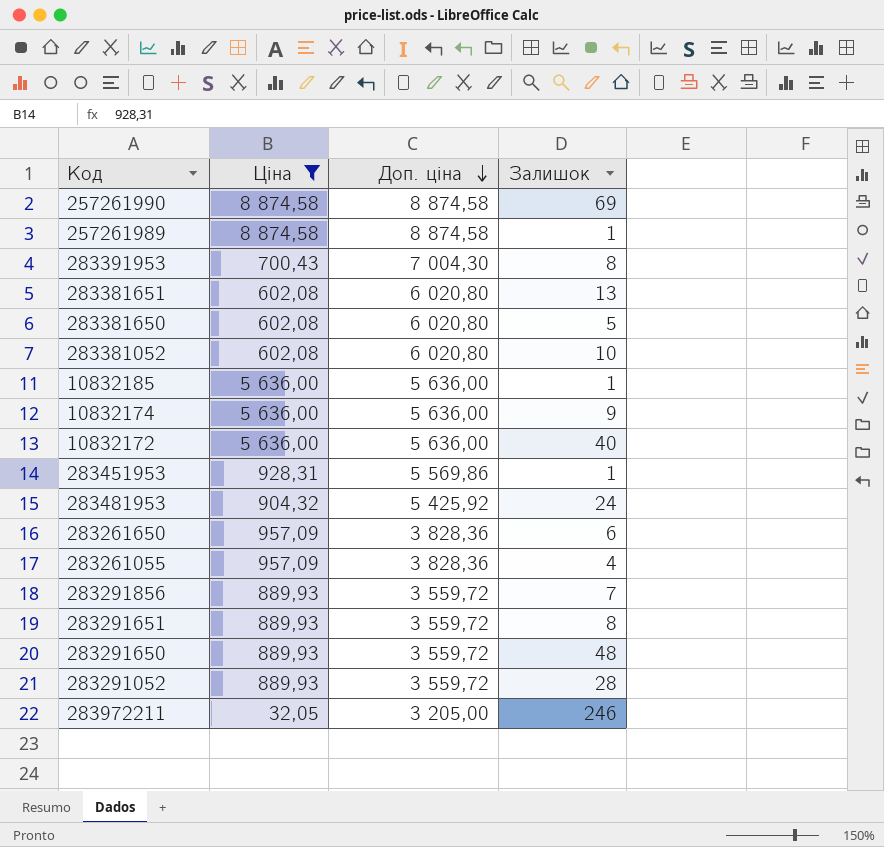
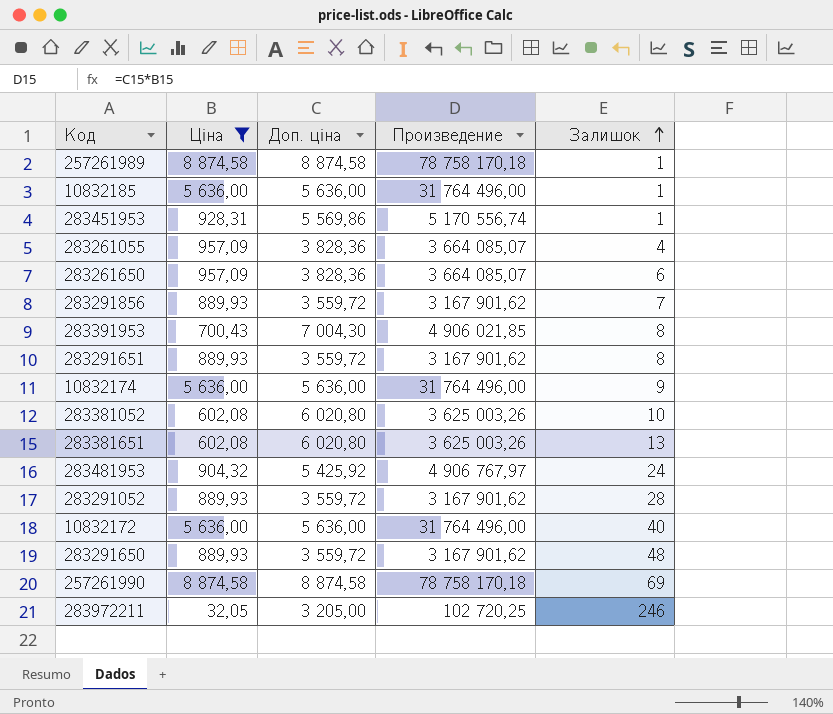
row order: Доп. ціна descending -> Залишок ascending
column Произведение | formula: none -> [Ціна] * [Доп. ціна]
row 283381650: 602,08 | 6 020,80 | 5 -> none

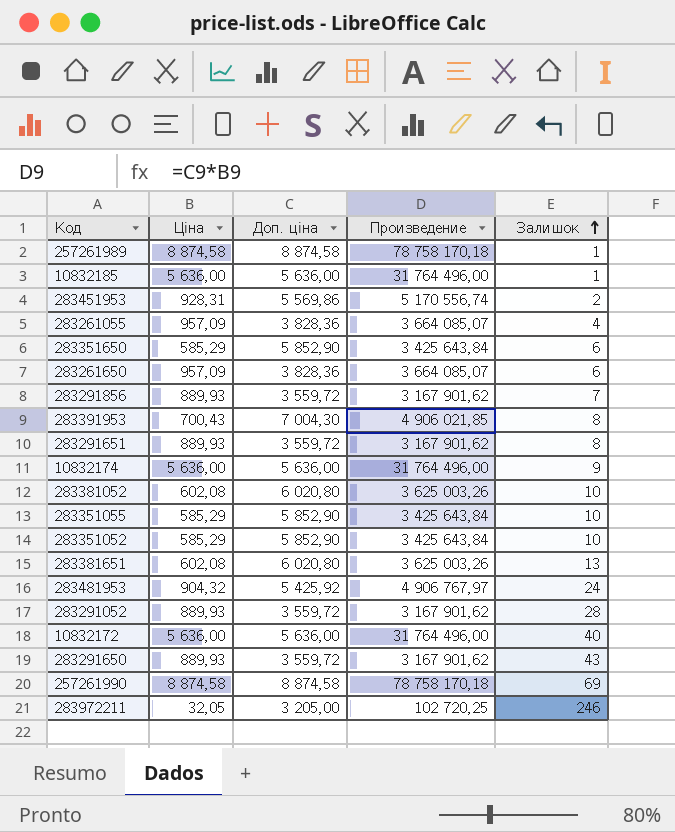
filter: Ціна != 585,29 -> none
283451953 | Залишок: 1 -> 2
283291650 | Залишок: 48 -> 43

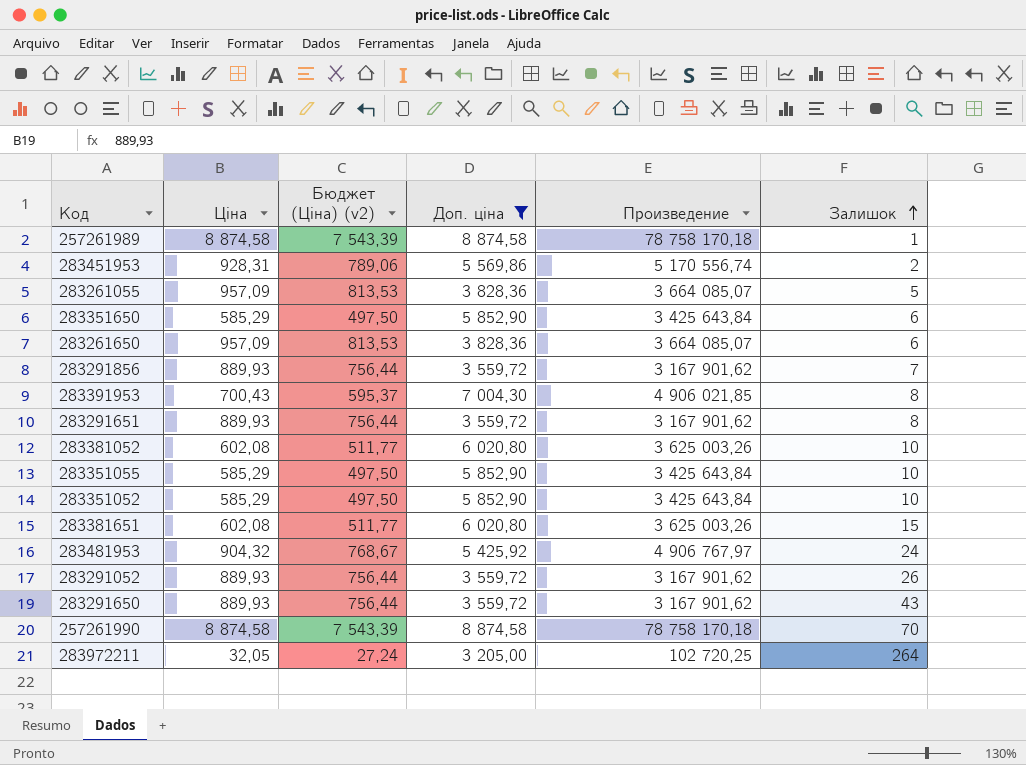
filter: none -> Доп. ціна != 5 636,00
column Бюджет (Ціна) (v2) | formula: none -> [Ціна] * 0,85
283261055 | Залишок: 4 -> 5
283381651 | Залишок: 13 -> 15
283291052 | Залишок: 28 -> 26
257261990 | Залишок: 69 -> 70
283972211 | Залишок: 246 -> 264

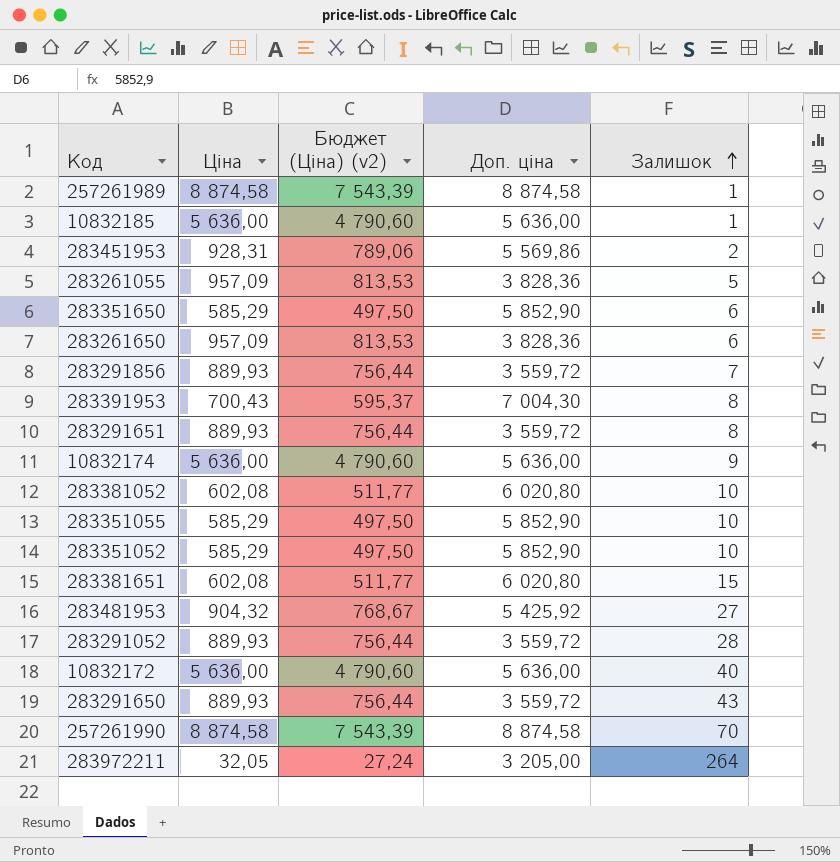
filter: Доп. ціна != 5 636,00 -> none
column Произведение | formula: [Ціна] * [Доп. ціна] -> none
283481953 | Залишок: 24 -> 27
283291052 | Залишок: 26 -> 28

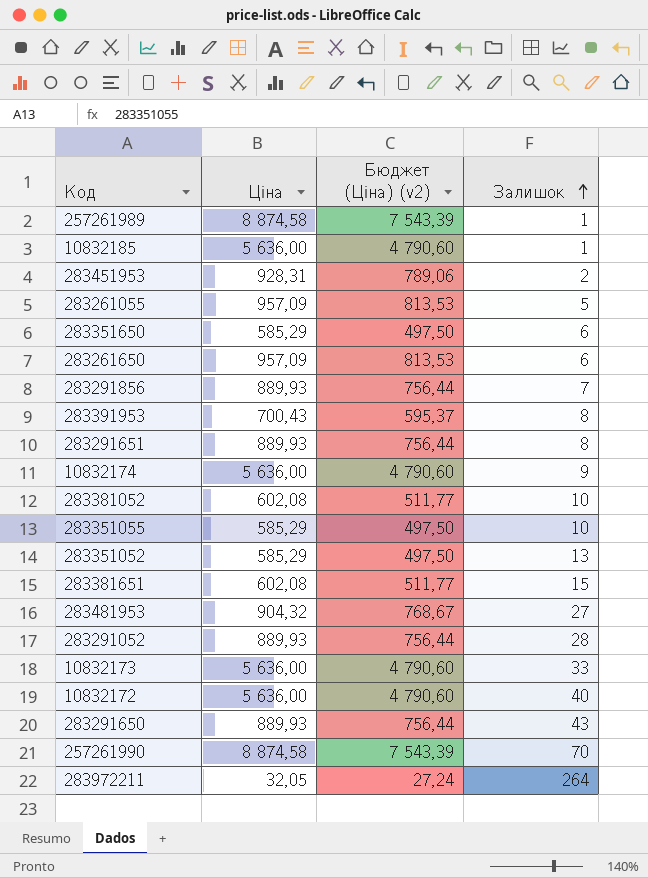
column Доп. ціна | position: 4 -> none
283351052 | Залишок: 10 -> 13
row 10832173: none -> 5 636,00 | 4 790,60 | 33

